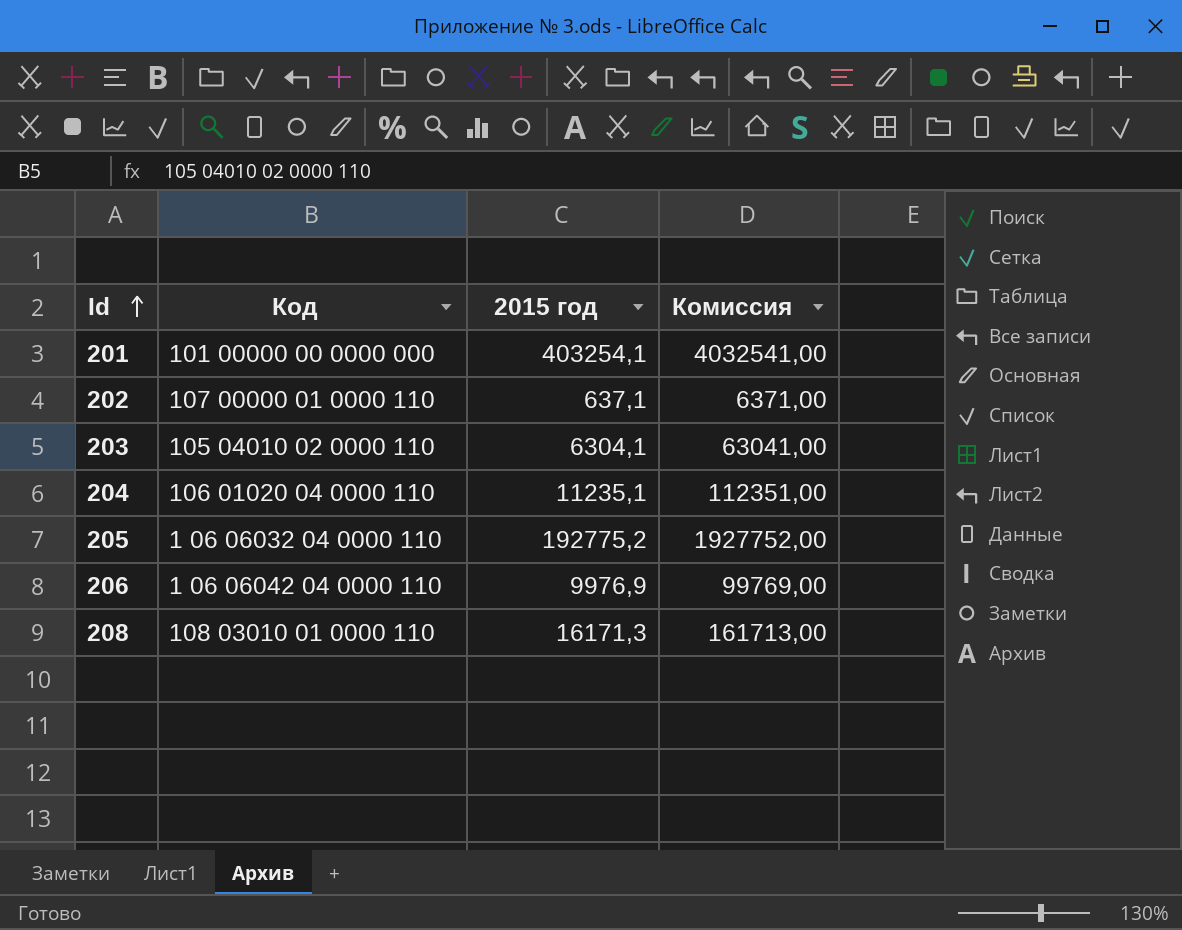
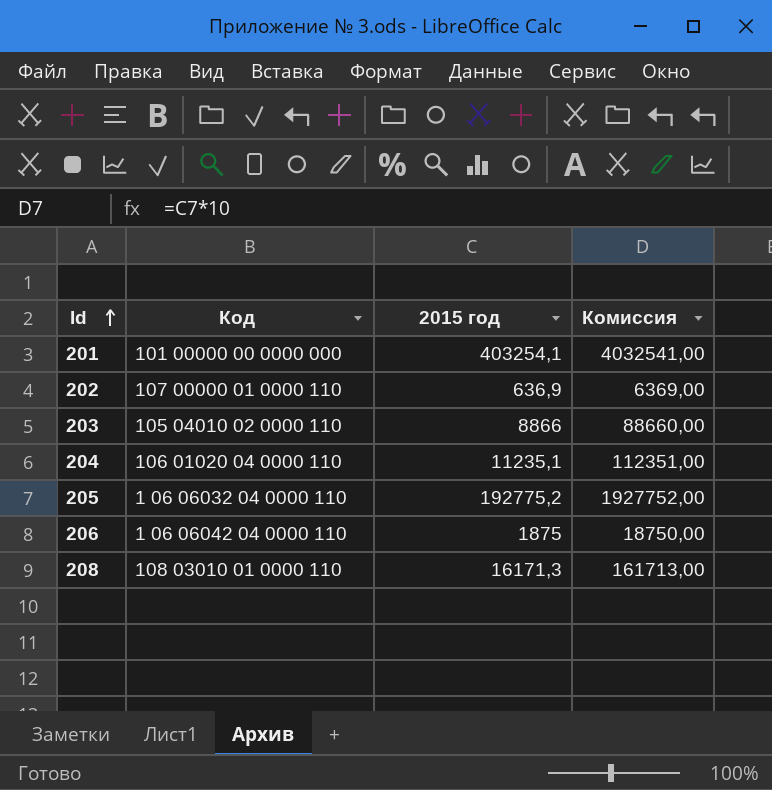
202 | 2015 год: 637,1 -> 636,9
202 | Комиссия: 6371,00 -> 6369,00
203 | 2015 год: 6304,1 -> 8866
203 | Комиссия: 63041,00 -> 88660,00
206 | 2015 год: 9976,9 -> 1875
206 | Комиссия: 99769,00 -> 18750,00

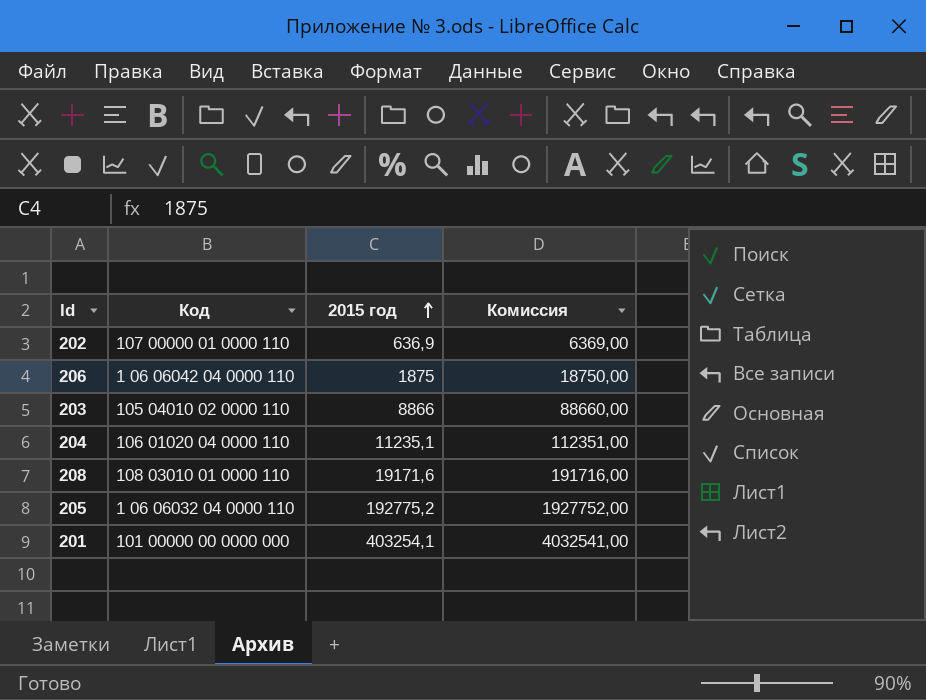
row order: Id ascending -> 2015 год ascending
208 | 2015 год: 16171,3 -> 19171,6
208 | Комиссия: 161713,00 -> 191716,00

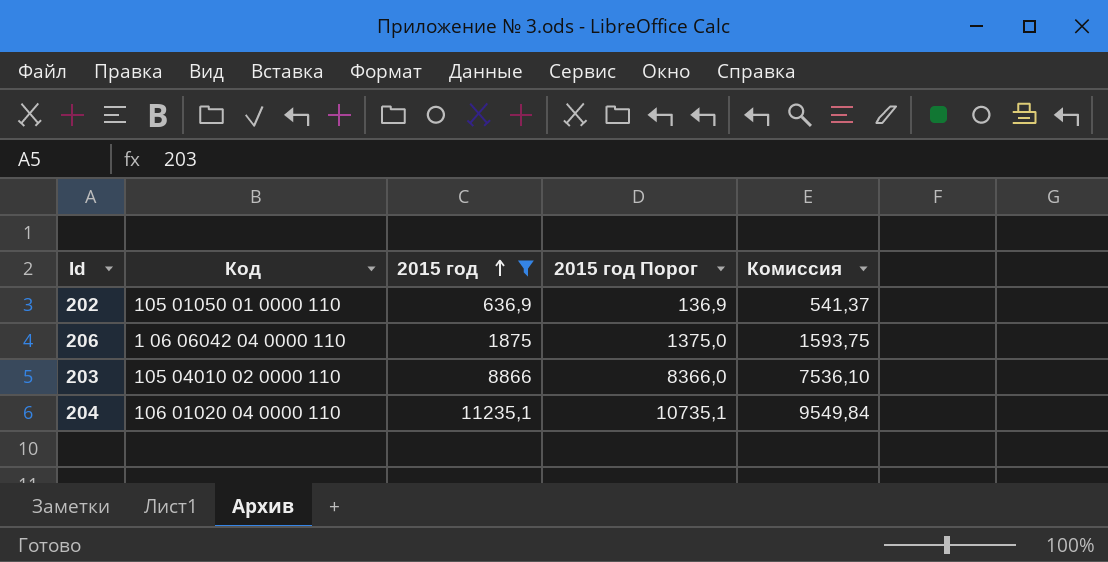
filter: none -> 2015 год <= 11235,1
column 2015 год Порог | formula: none -> [2015 год] - 500
column Комиссия | formula: [2015 год] * 10 -> [2015 год] * 0,85
202 | Код: 107 00000 01 0000 110 -> 105 01050 01 0000 110

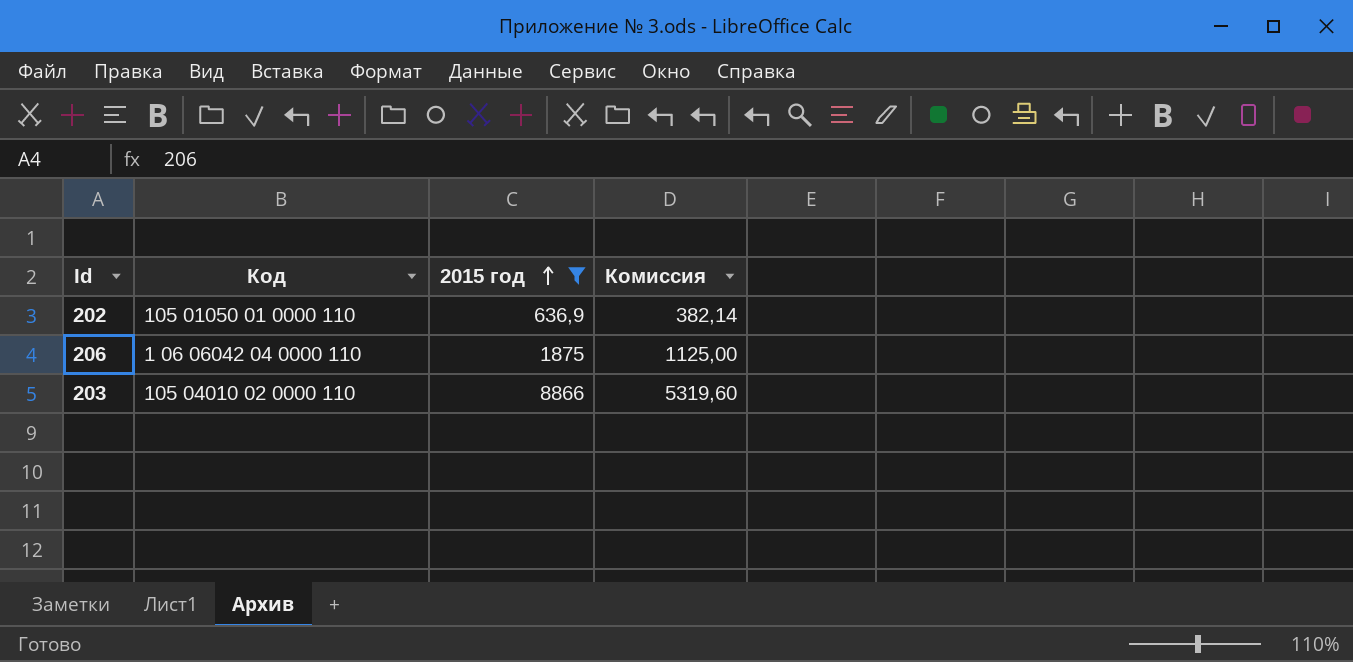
column 2015 год Порог | formula: [2015 год] - 500 -> none
column Комиссия | formula: [2015 год] * 0,85 -> [2015 год] * 0,6
row 204: 106 01020 04 0000 110 | 11235,1 | 10735,1 | 9549,84 -> none

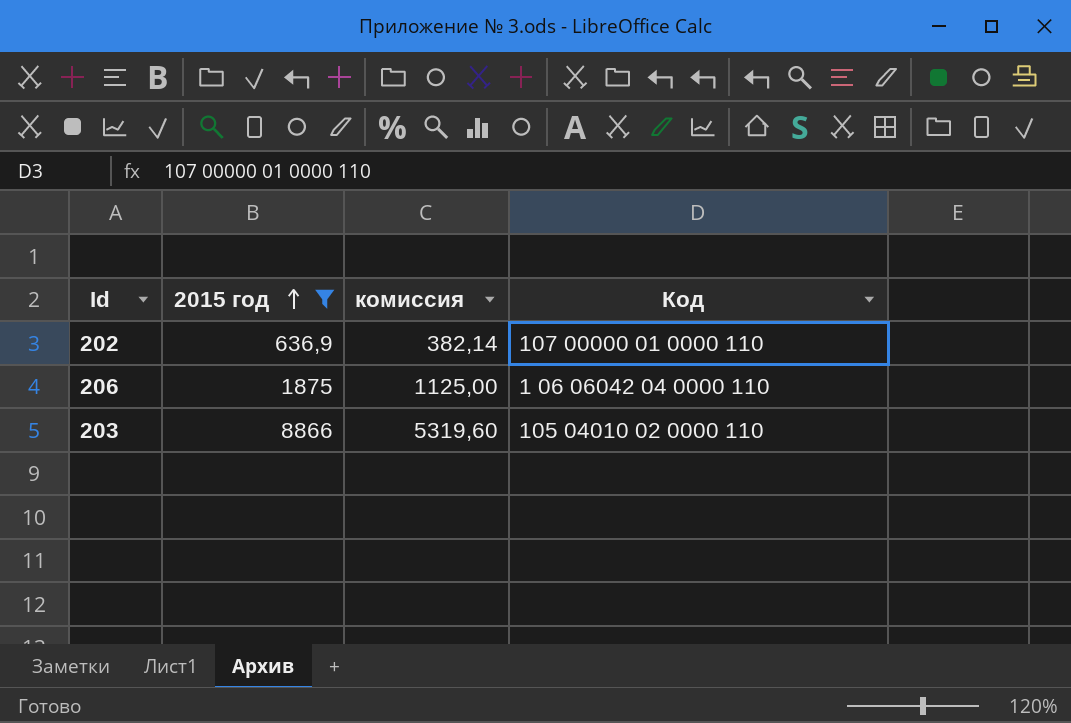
column name: Комиссия -> комиссия
column Код | position: 2 -> 4
202 | Код: 105 01050 01 0000 110 -> 107 00000 01 0000 110

